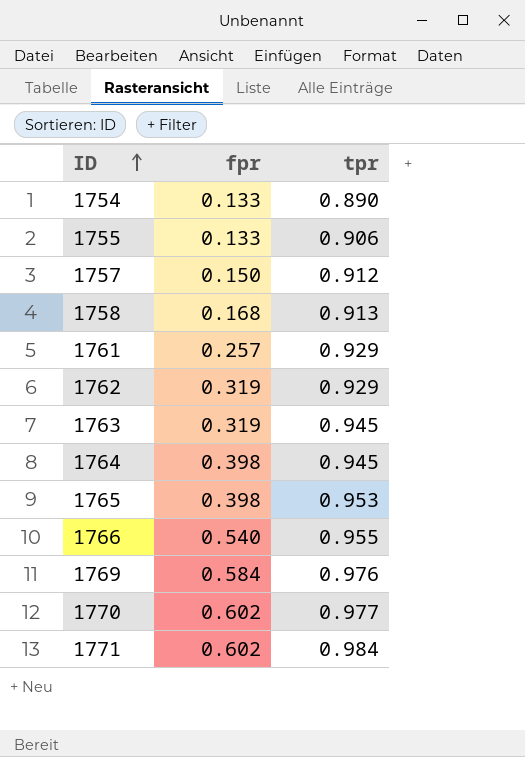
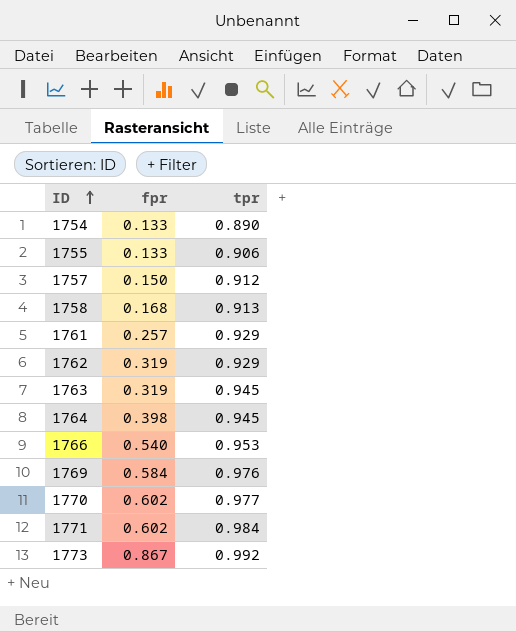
row 1765: 0.398 | 0.953 -> none
1766 | tpr: 0.955 -> 0.953
row 1773: none -> 0.867 | 0.992

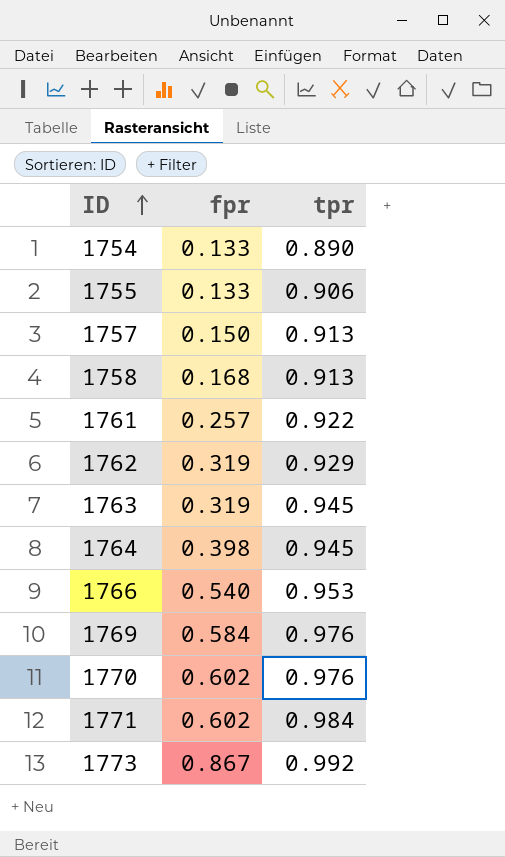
1757 | tpr: 0.912 -> 0.913
1761 | tpr: 0.929 -> 0.922
1770 | tpr: 0.977 -> 0.976

